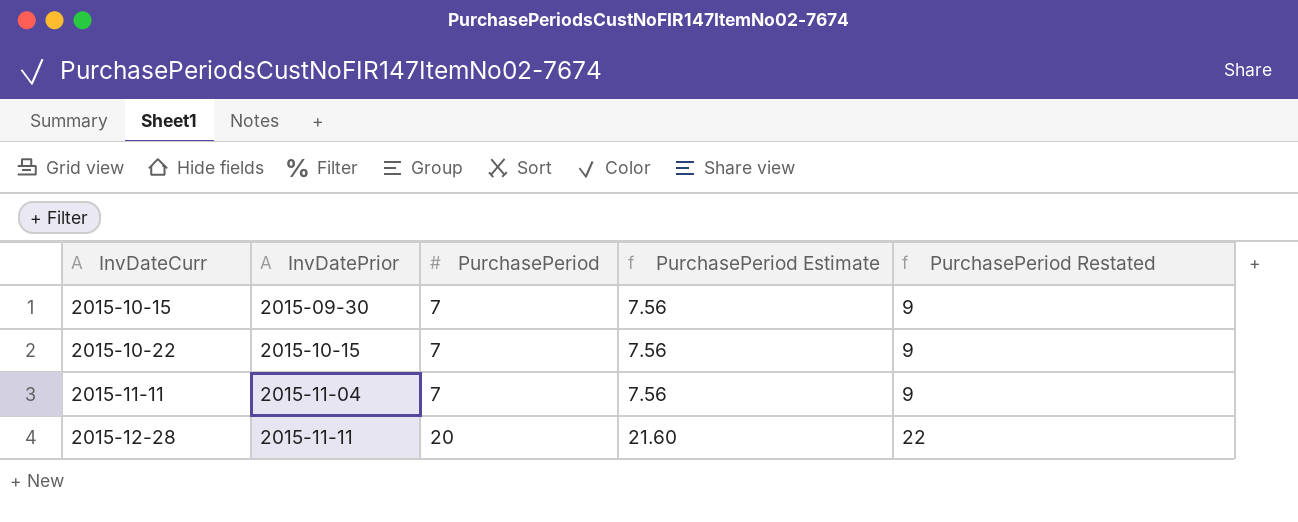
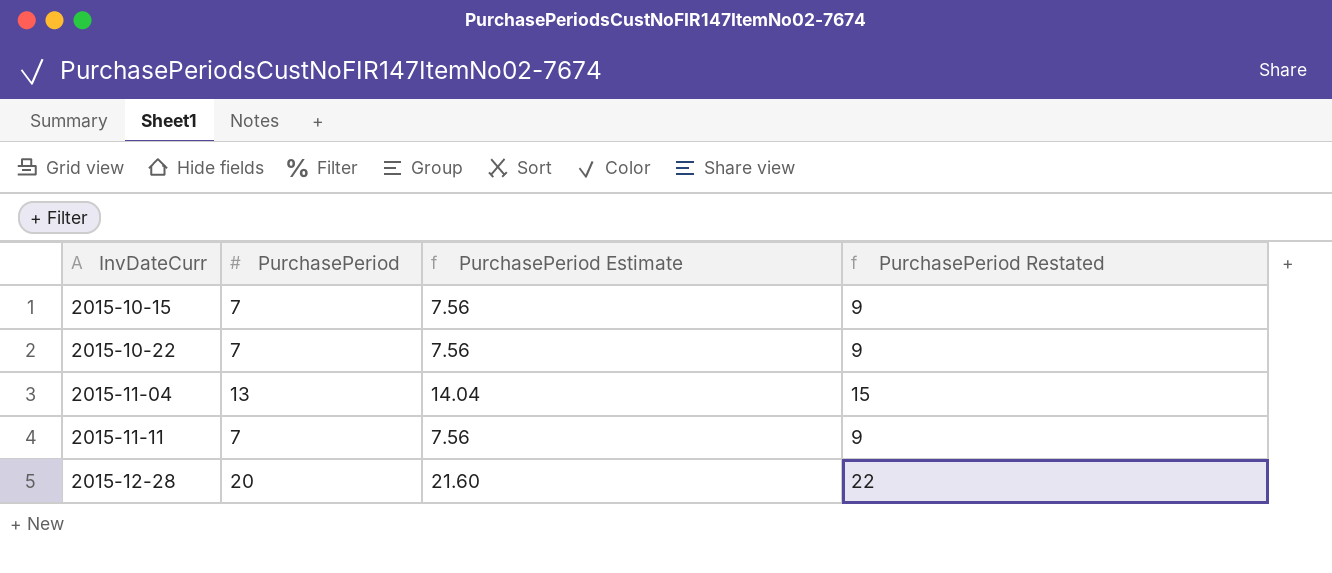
column InvDatePrior | position: 2 -> none
row 2015-11-04: none -> 13 | 14.04 | 15

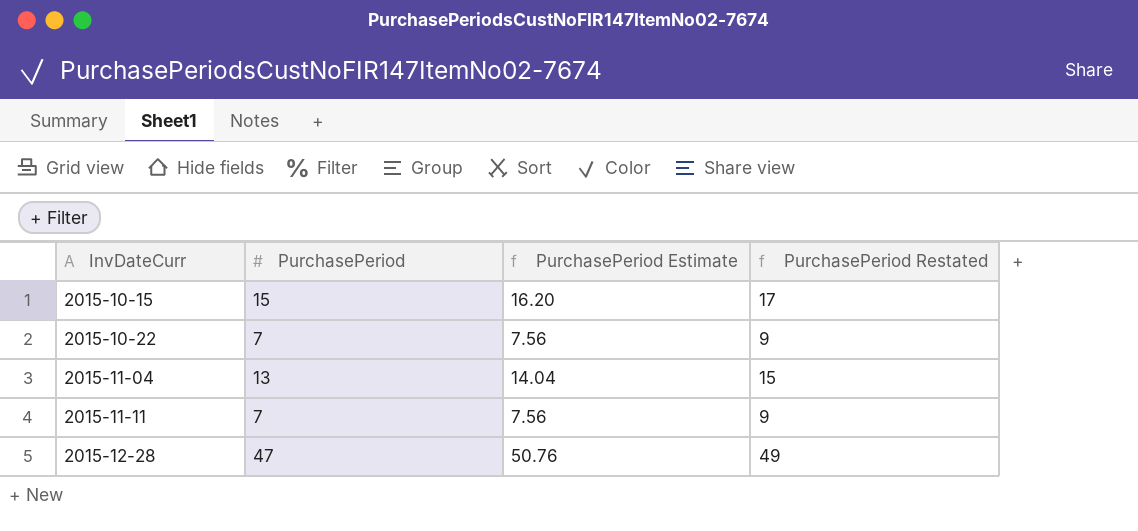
2015-10-15 | PurchasePeriod: 7 -> 15
2015-10-15 | PurchasePeriod Estimate: 7.56 -> 16.20
2015-10-15 | PurchasePeriod Restated: 9 -> 17
2015-12-28 | PurchasePeriod: 20 -> 47
2015-12-28 | PurchasePeriod Estimate: 21.60 -> 50.76
2015-12-28 | PurchasePeriod Restated: 22 -> 49

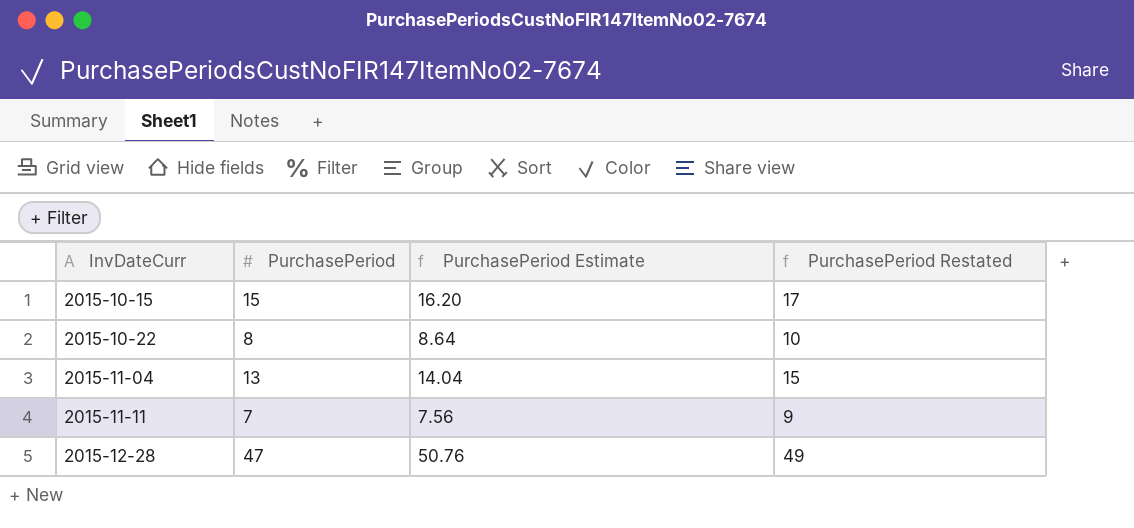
2015-10-22 | PurchasePeriod: 7 -> 8
2015-10-22 | PurchasePeriod Estimate: 7.56 -> 8.64
2015-10-22 | PurchasePeriod Restated: 9 -> 10

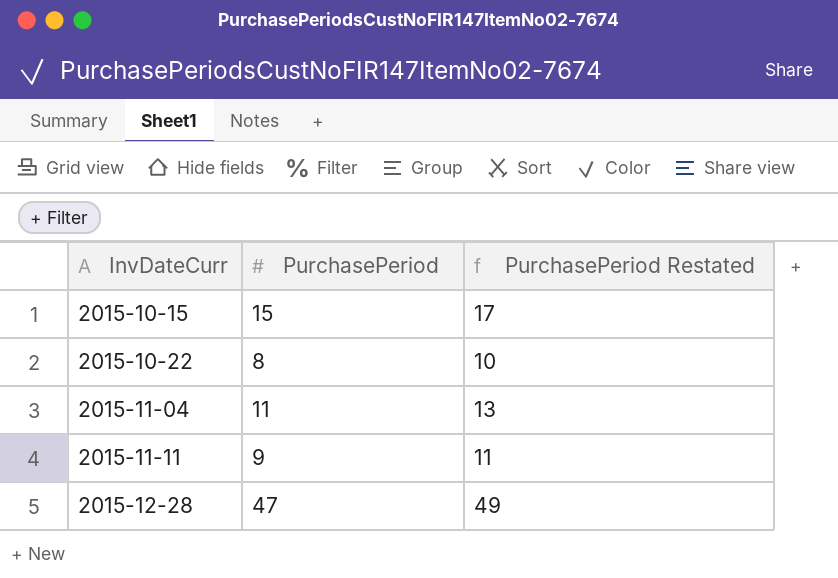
column PurchasePeriod Estimate | formula: [PurchasePeriod] * 1.08 -> none
2015-11-04 | PurchasePeriod: 13 -> 11
2015-11-04 | PurchasePeriod Restated: 15 -> 13
2015-11-11 | PurchasePeriod: 7 -> 9
2015-11-11 | PurchasePeriod Restated: 9 -> 11

